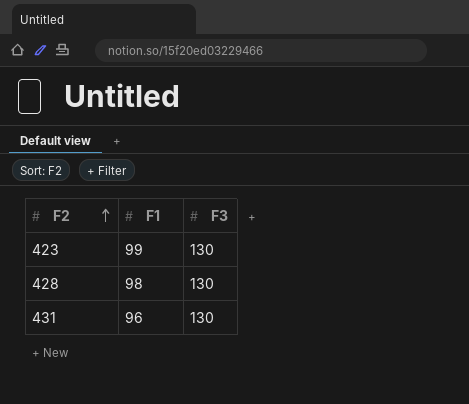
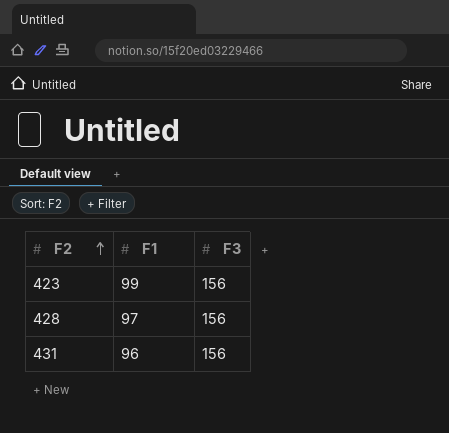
423 | F3: 130 -> 156
428 | F1: 98 -> 97
428 | F3: 130 -> 156
431 | F3: 130 -> 156

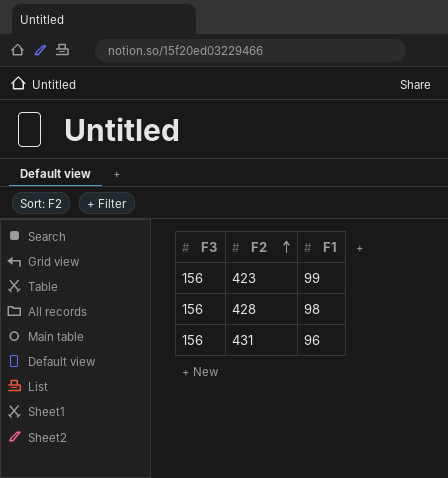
column F3 | position: 3 -> 1
428 | F1: 97 -> 98

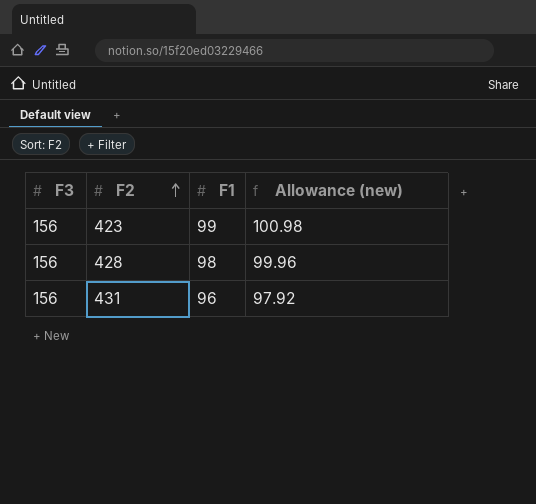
column Allowance (new) | formula: none -> [F1] * 1.02

